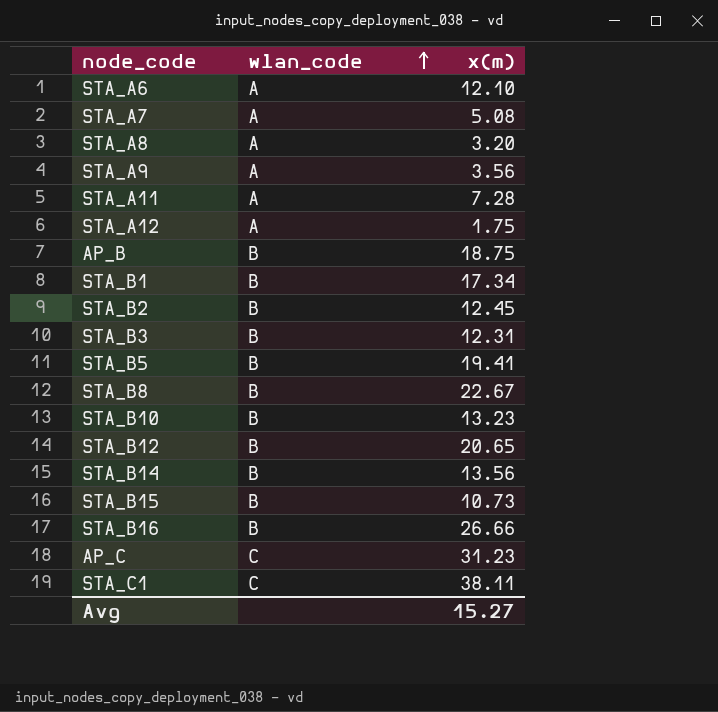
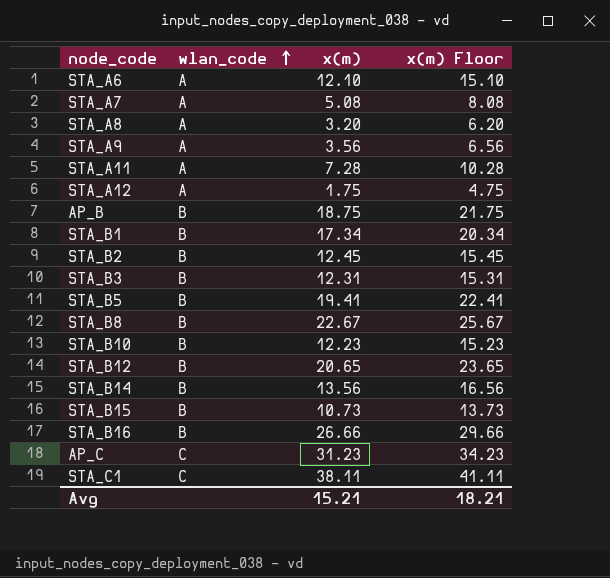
column x(m) Floor | formula: none -> [x(m)] + 3
STA_B10 | x(m): 13.23 -> 12.23
Avg | x(m): 15.27 -> 15.21

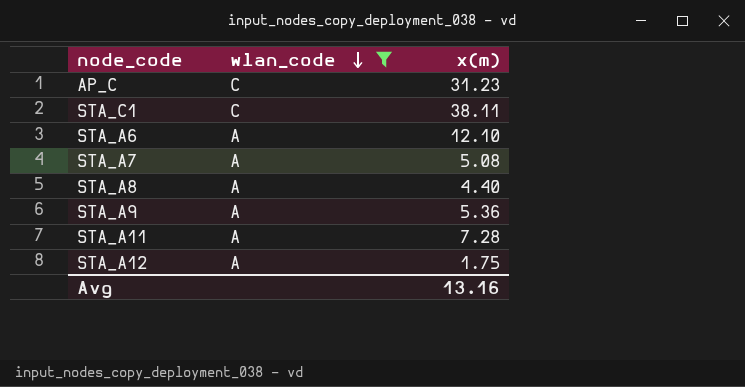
filter: none -> wlan_code != B
row order: wlan_code ascending -> wlan_code descending
column x(m) Floor | formula: [x(m)] + 3 -> none
STA_A8 | x(m): 3.20 -> 4.40
STA_A9 | x(m): 3.56 -> 5.36
Avg | x(m): 15.21 -> 13.16

